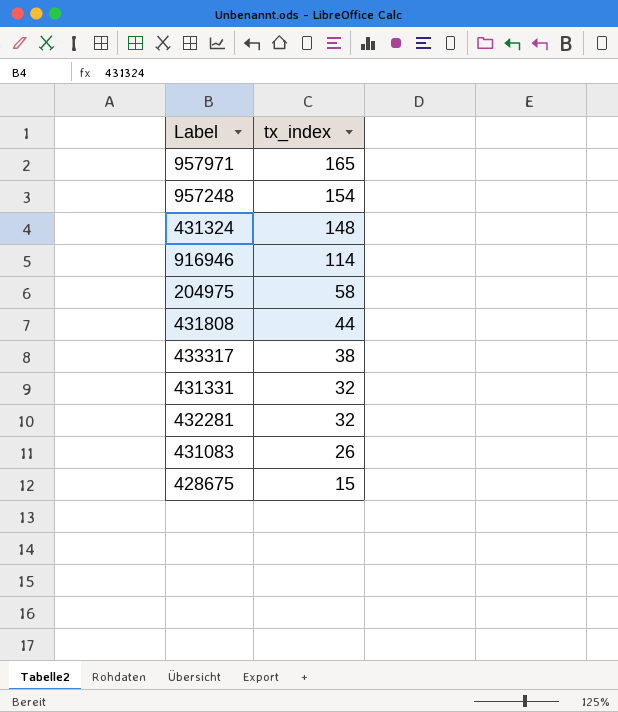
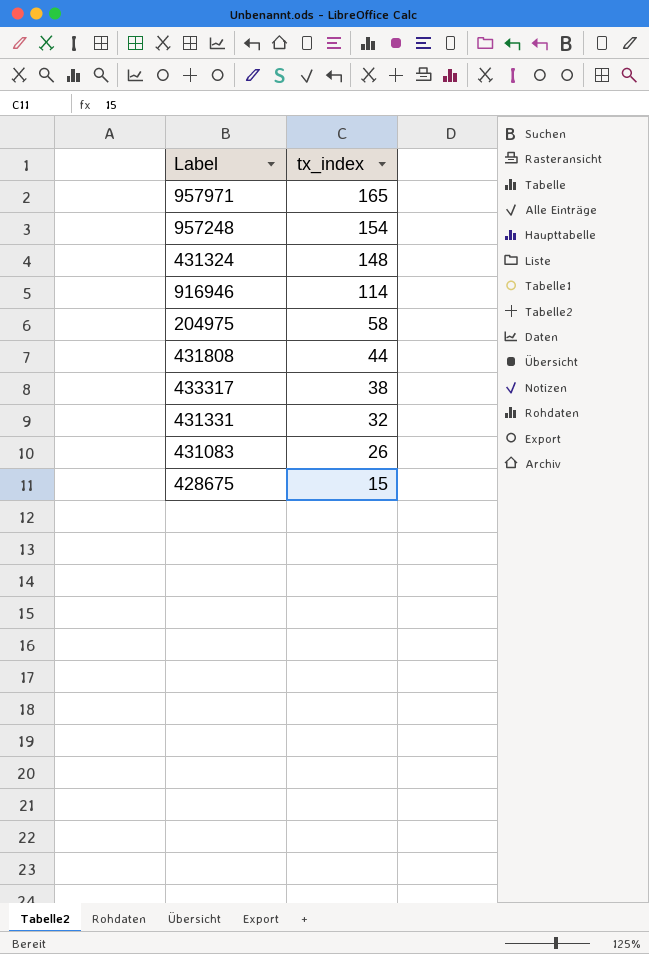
row 432281: 32 -> none

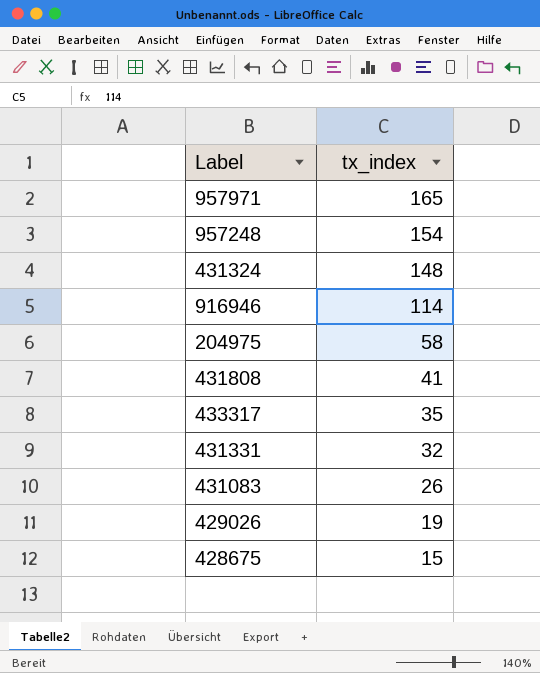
431808 | tx_index: 44 -> 41
433317 | tx_index: 38 -> 35
row 429026: none -> 19

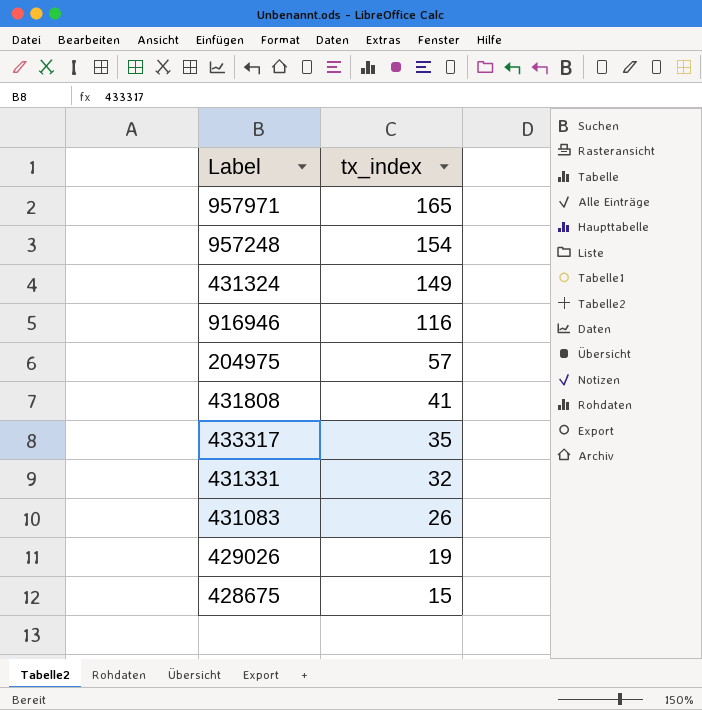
431324 | tx_index: 148 -> 149
916946 | tx_index: 114 -> 116
204975 | tx_index: 58 -> 57

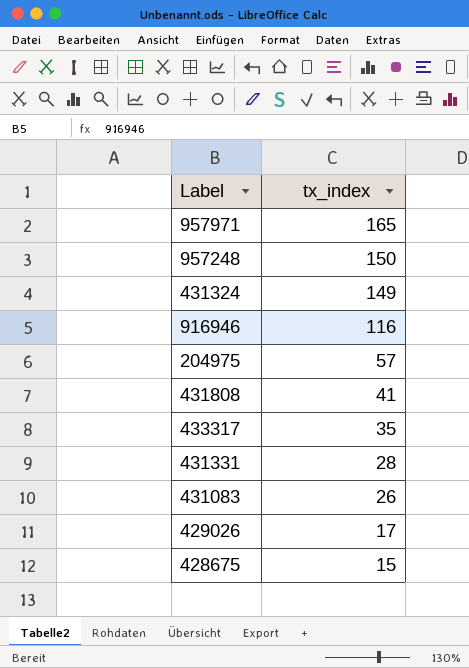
957248 | tx_index: 154 -> 150
431331 | tx_index: 32 -> 28
429026 | tx_index: 19 -> 17

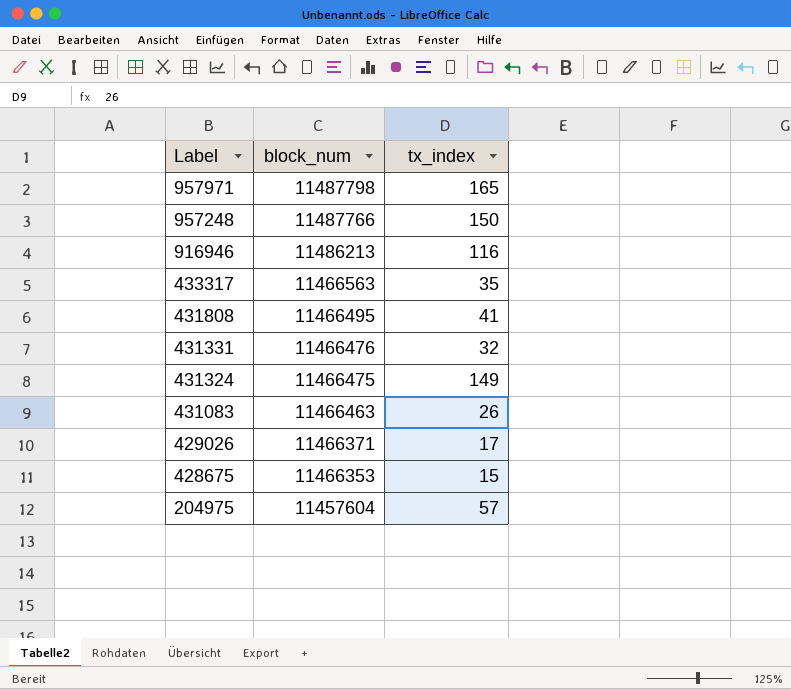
row order: tx_index descending -> Label descending
column block_num | position: none -> 2
431331 | tx_index: 28 -> 32

